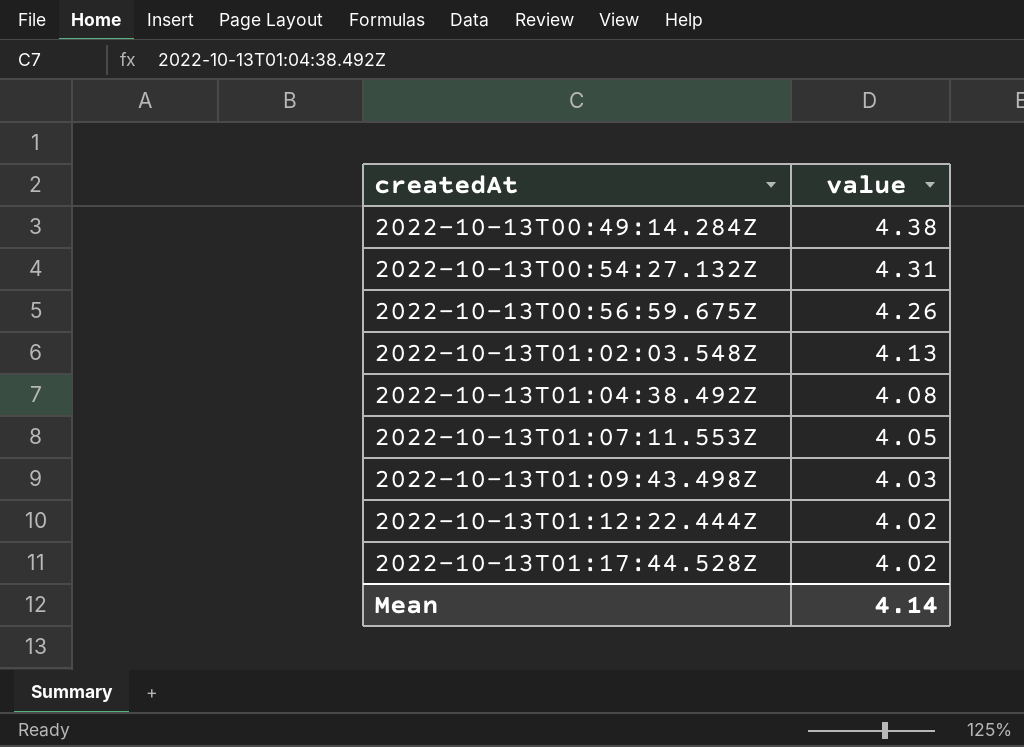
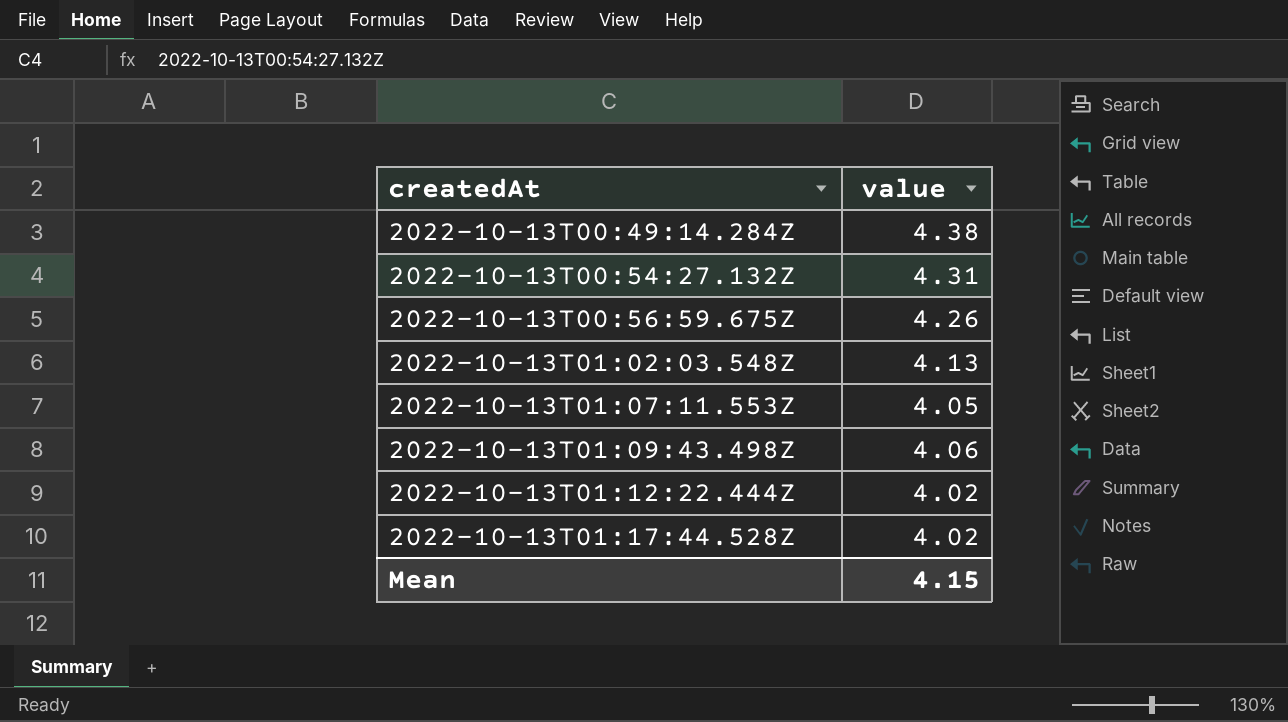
row 2022-10-13T01:04:38.492Z: 4.08 -> none
2022-10-13T01:09:43.498Z | value: 4.03 -> 4.06
Mean | value: 4.14 -> 4.15

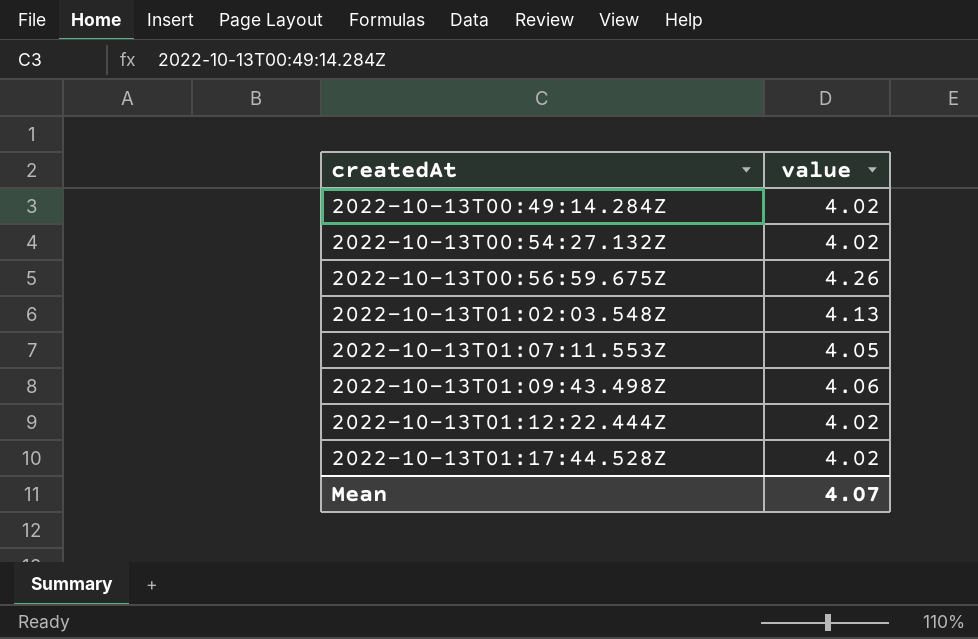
2022-10-13T00:49:14.284Z | value: 4.38 -> 4.02
2022-10-13T00:54:27.132Z | value: 4.31 -> 4.02
Mean | value: 4.15 -> 4.07

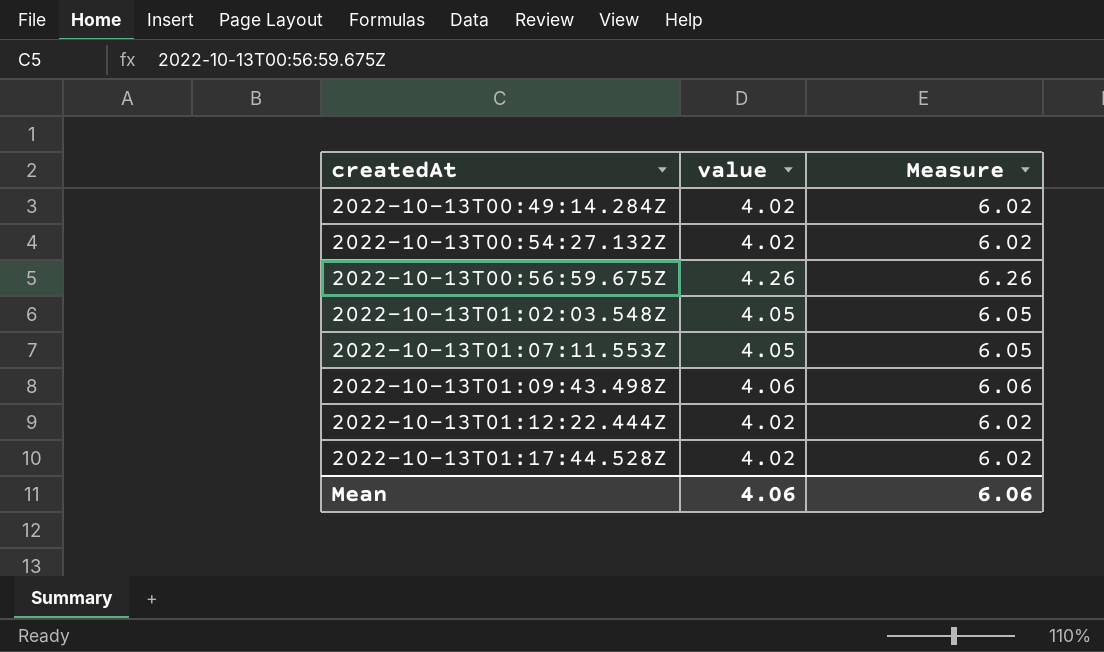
column Measure | formula: none -> [value] + 2
2022-10-13T01:02:03.548Z | value: 4.13 -> 4.05
Mean | value: 4.07 -> 4.06

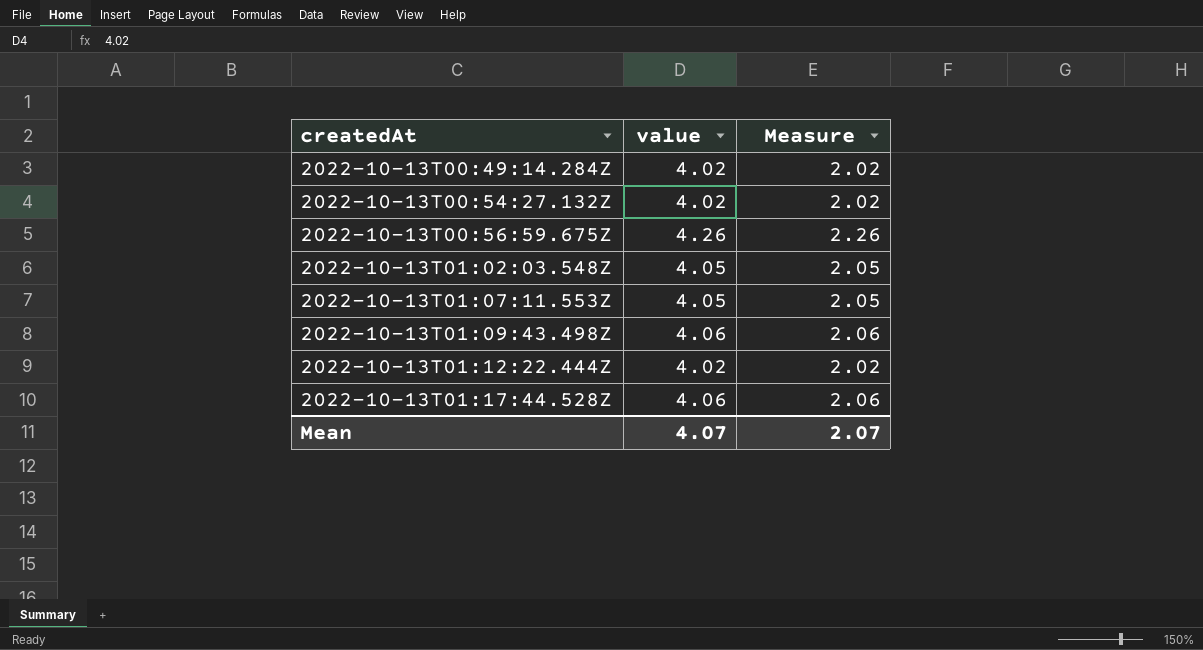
column Measure | formula: [value] + 2 -> [value] - 2
2022-10-13T01:17:44.528Z | value: 4.02 -> 4.06
Mean | value: 4.06 -> 4.07
Mean | Measure: 6.06 -> 2.07

